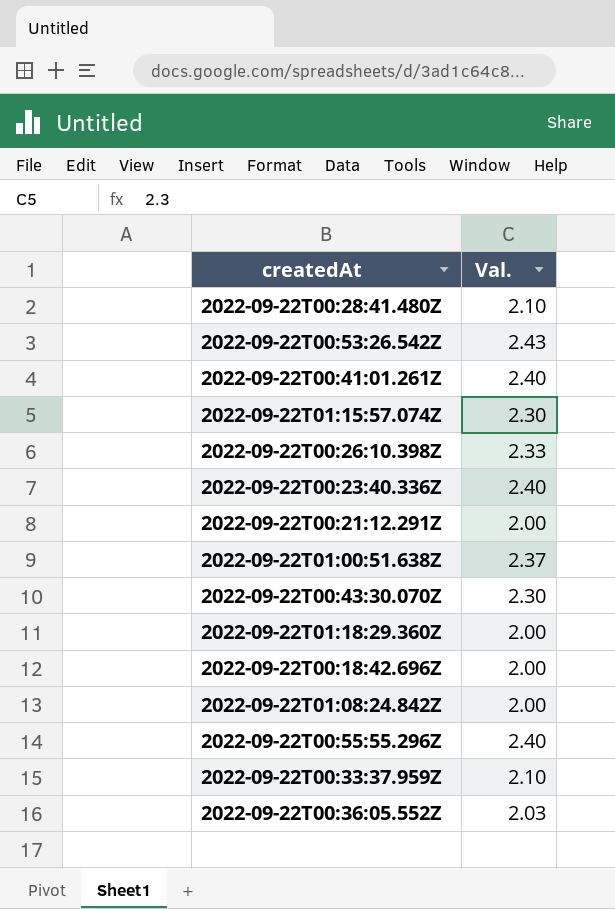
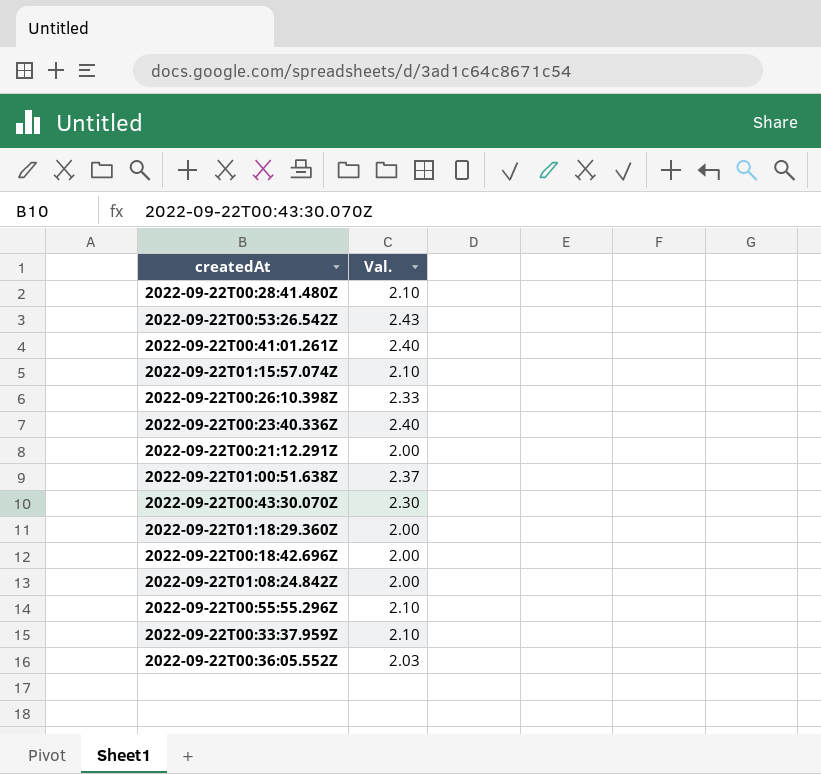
2022-09-22T01:15:57.074Z | Val.: 2.30 -> 2.10
2022-09-22T00:55:55.296Z | Val.: 2.40 -> 2.10

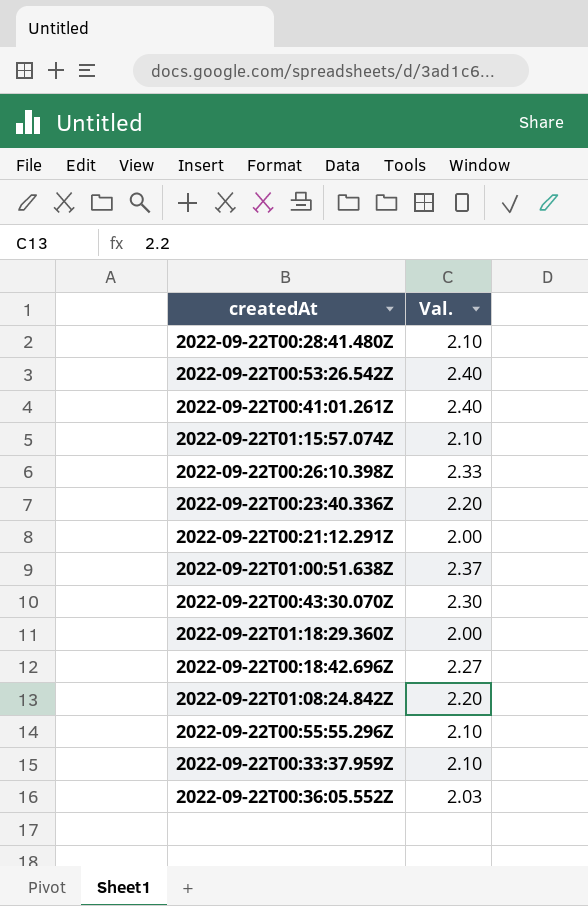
2022-09-22T00:53:26.542Z | Val.: 2.43 -> 2.40
2022-09-22T00:23:40.336Z | Val.: 2.40 -> 2.20
2022-09-22T00:18:42.696Z | Val.: 2.00 -> 2.27
2022-09-22T01:08:24.842Z | Val.: 2.00 -> 2.20

